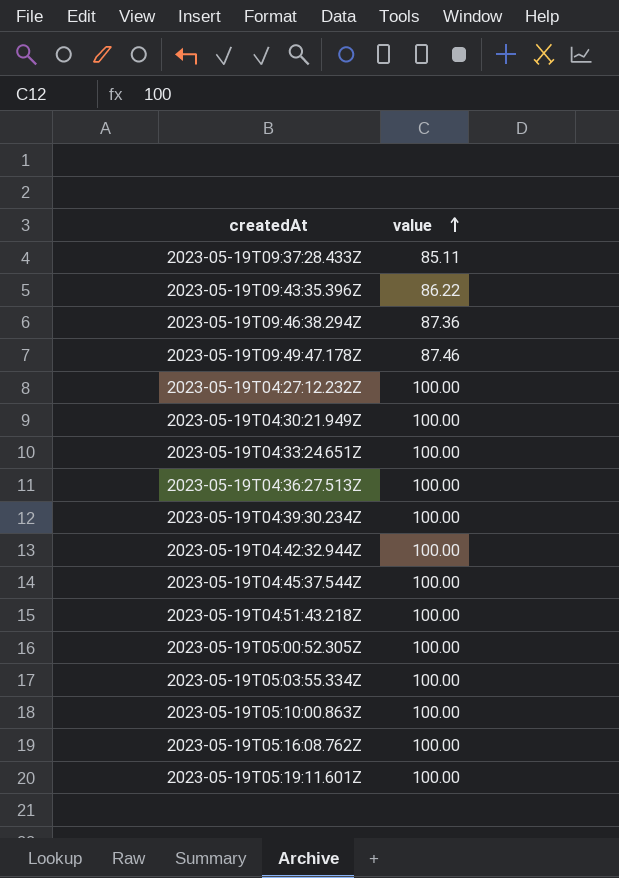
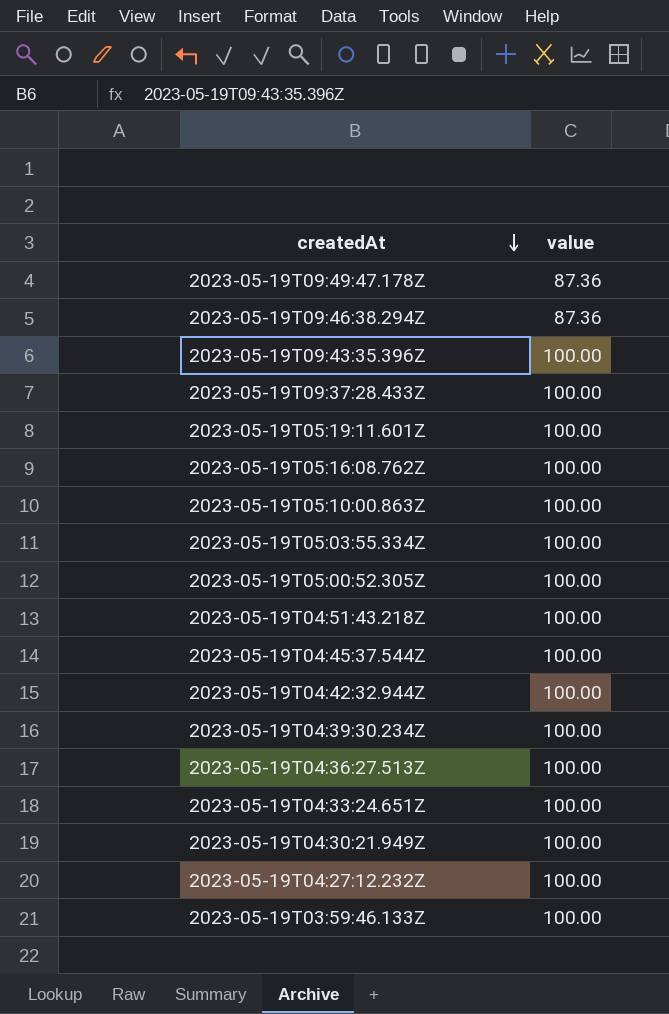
row order: value ascending -> createdAt descending
2023-05-19T09:49:47.178Z | value: 87.46 -> 87.36
2023-05-19T09:43:35.396Z | value: 86.22 -> 100.00
2023-05-19T09:37:28.433Z | value: 85.11 -> 100.00
row 2023-05-19T03:59:46.133Z: none -> 100.00

